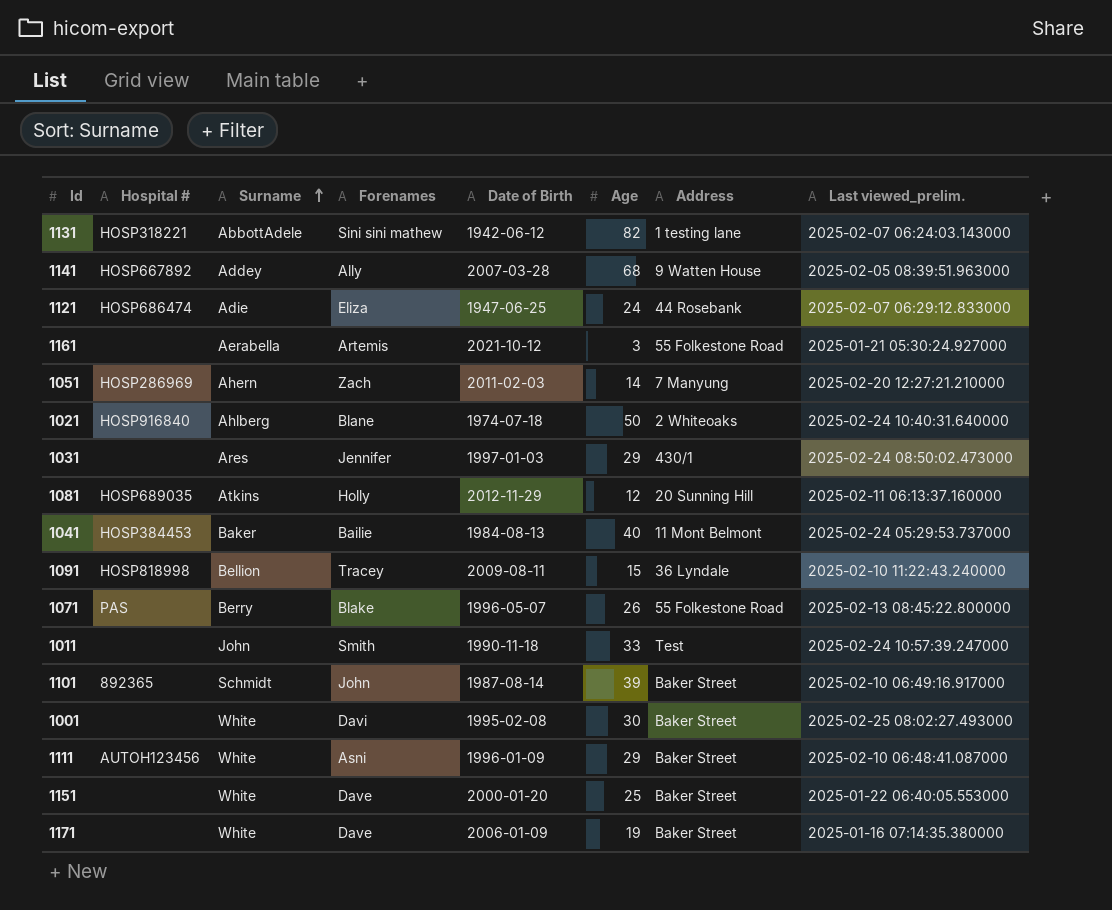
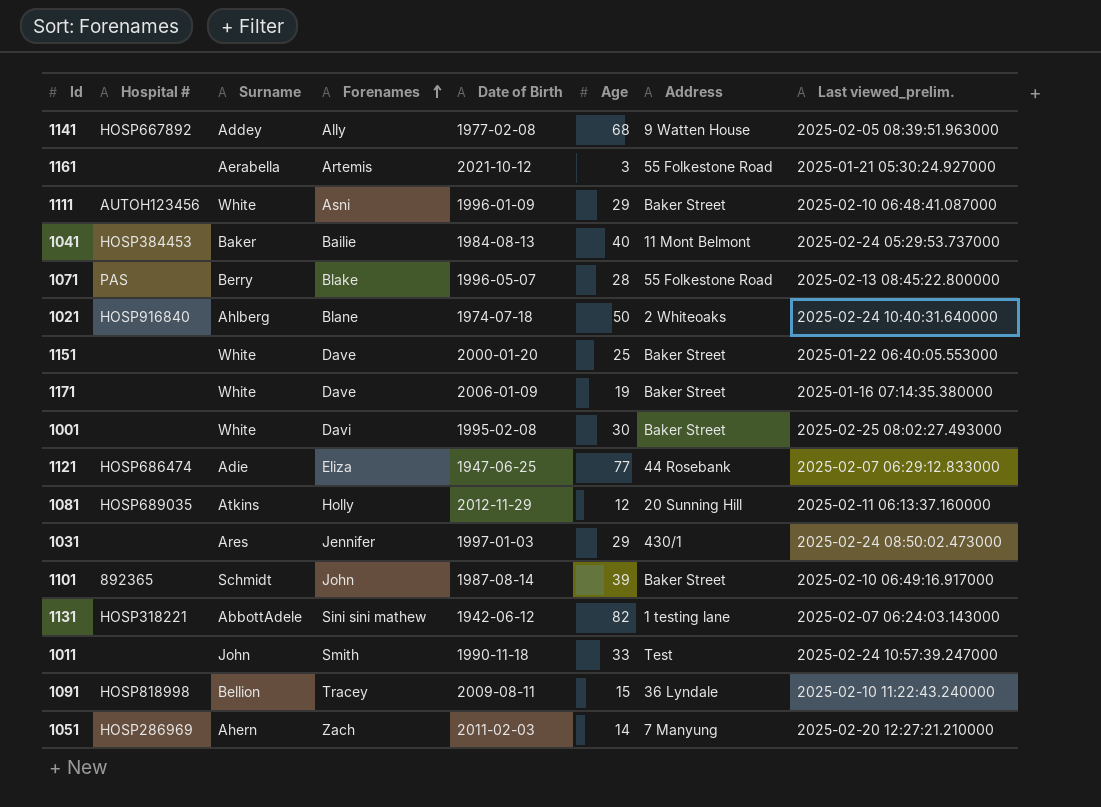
row order: Surname ascending -> Forenames ascending
1141 | Date of Birth: 2007-03-28 -> 1977-02-08
1071 | Age: 26 -> 28
1121 | Age: 24 -> 77

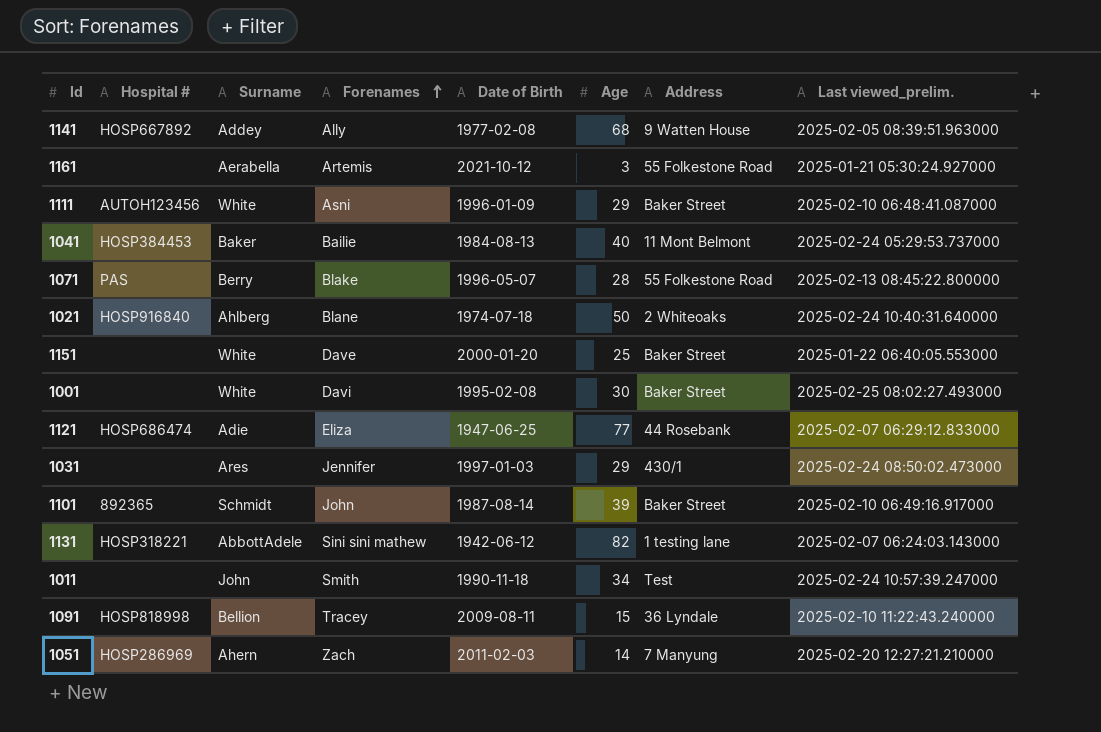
row 1171: none | White | Dave | 2006-01-09 | 19 | Baker Street | 2025-01-16 07:14:35.380000 -> none
row 1081: HOSP689035 | Atkins | Holly | 2012-11-29 | 12 | 20 Sunning Hill | 2025-02-11 06:13:37.160000 -> none
1011 | Age: 33 -> 34

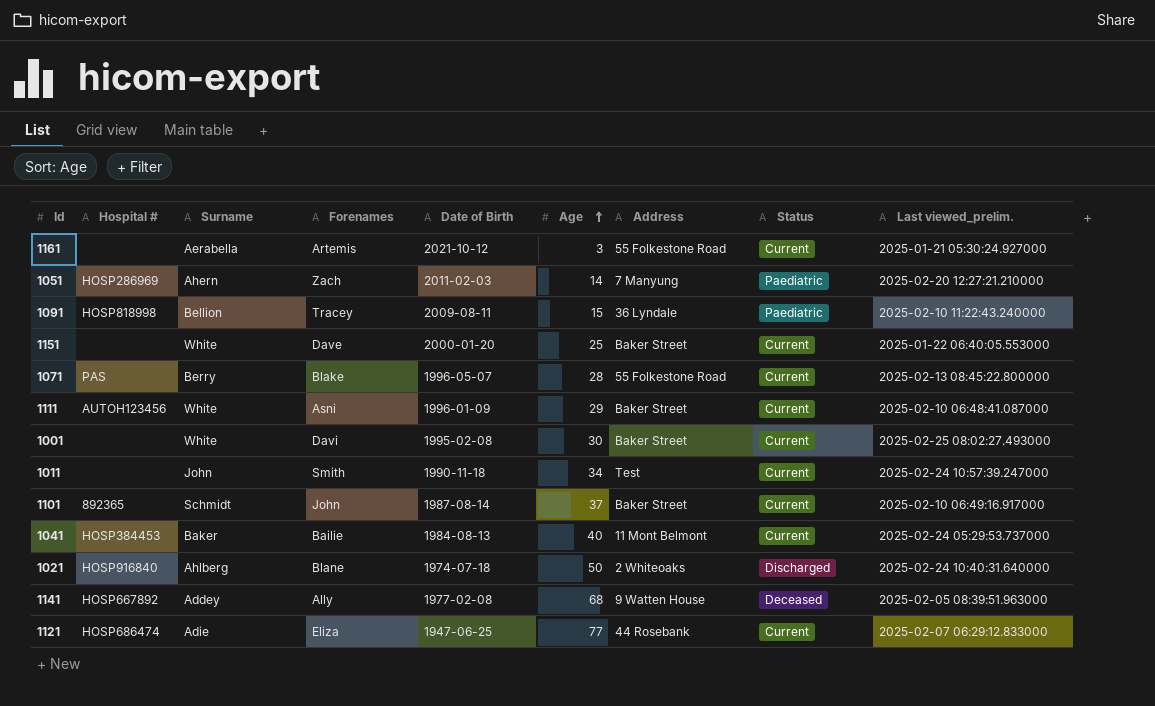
row order: Forenames ascending -> Age ascending
column Status | position: none -> 8
row 1031: none | Ares | Jennifer | 1997-01-03 | 29 | 430/1 | 2025-02-24 08:50:02.473000 -> none
row 1131: HOSP318221 | AbbottAdele | Sini sini mathew | 1942-06-12 | 82 | 1 testing lane | 2025-02-07 06:24:03.143000 -> none
1101 | Age: 39 -> 37

